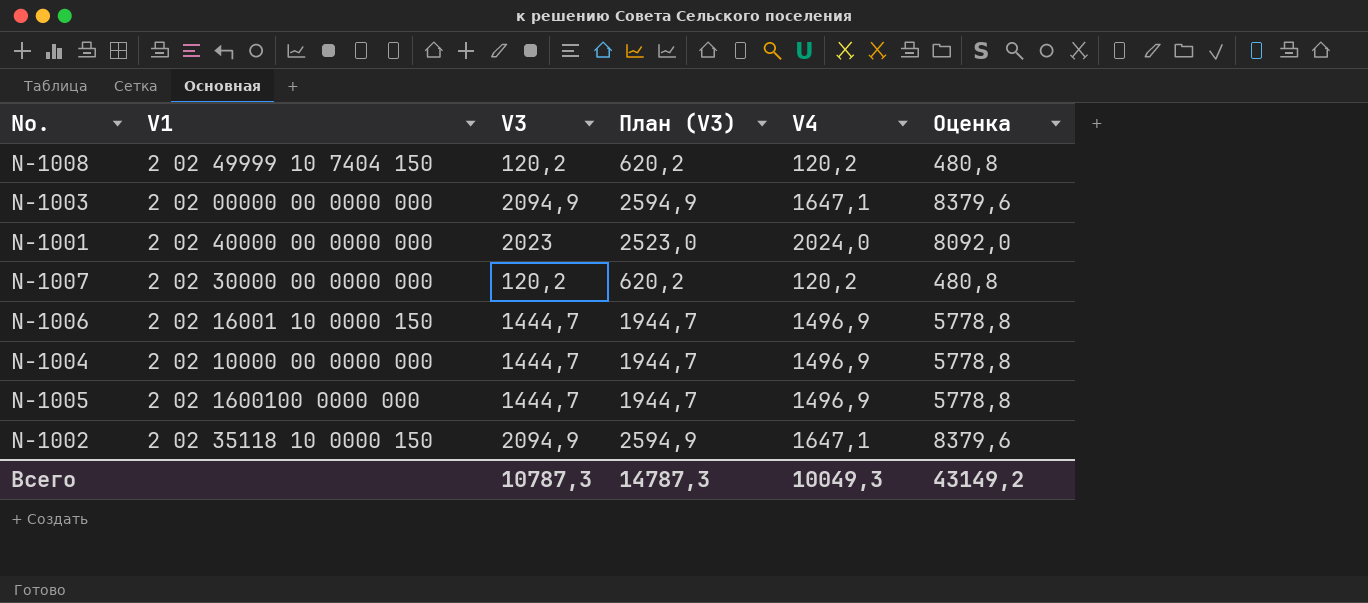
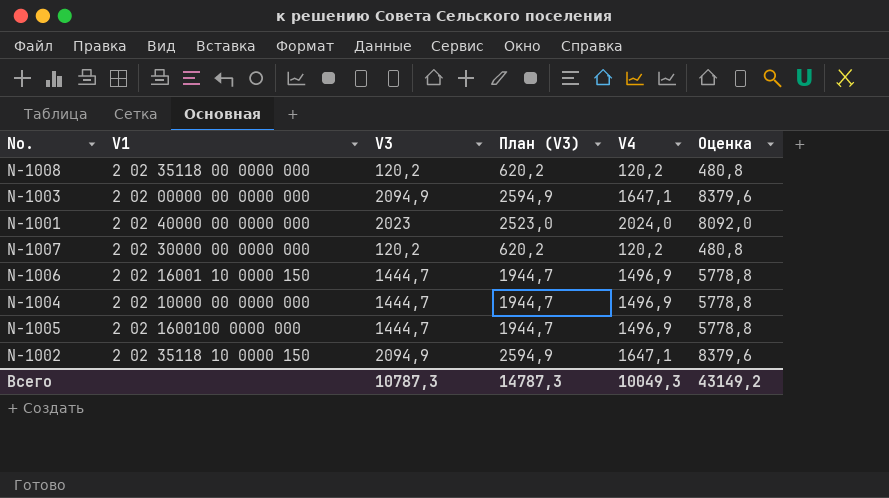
N-1008 | V1: 2 02 49999 10 7404 150 -> 2 02 35118 00 0000 000

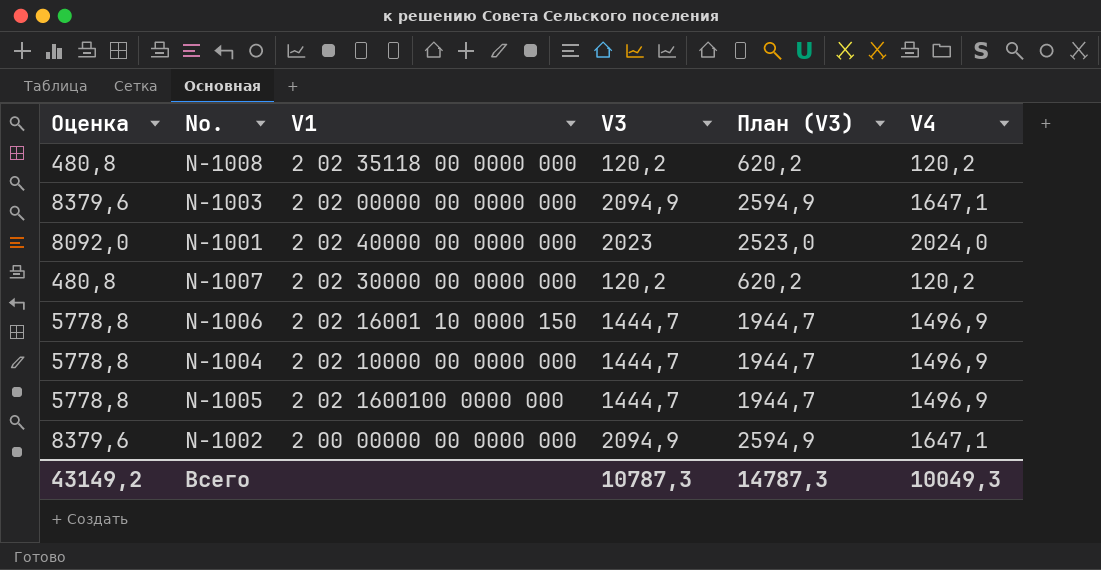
column Оценка | position: 6 -> 1
N-1002 | V1: 2 02 35118 10 0000 150 -> 2 00 00000 00 0000 000

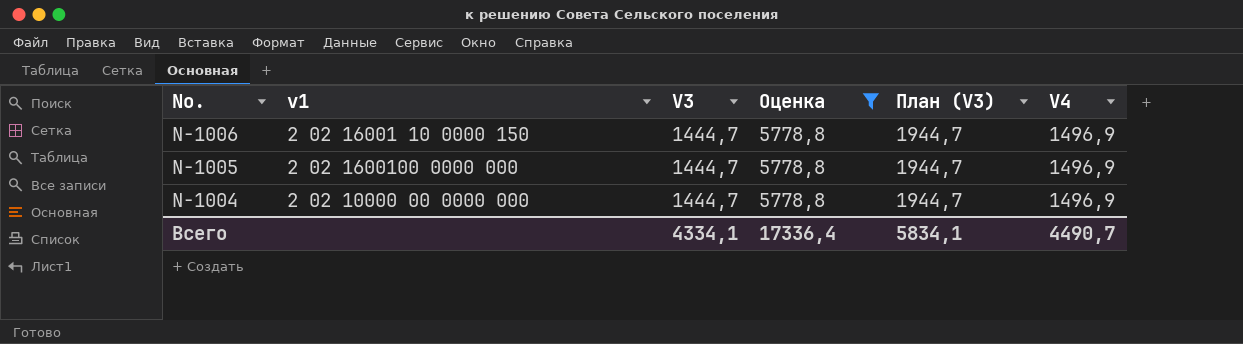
filter: none -> Оценка = 5778,8
row order: none -> No. descending
column name: V1 -> v1
column Оценка | position: 1 -> 4
Всего | V3: 10787,3 -> 4334,1
Всего | Оценка: 43149,2 -> 17336,4
Всего | План (V3): 14787,3 -> 5834,1
Всего | V4: 10049,3 -> 4490,7

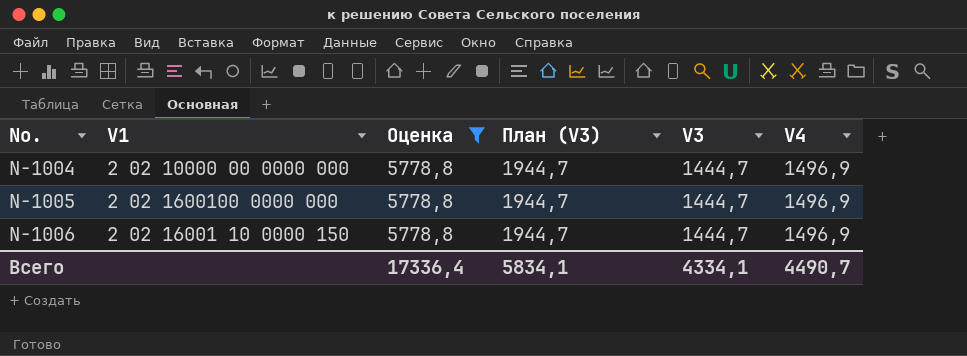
row order: No. descending -> No. ascending
column name: v1 -> V1
column V3 | position: 3 -> 5

